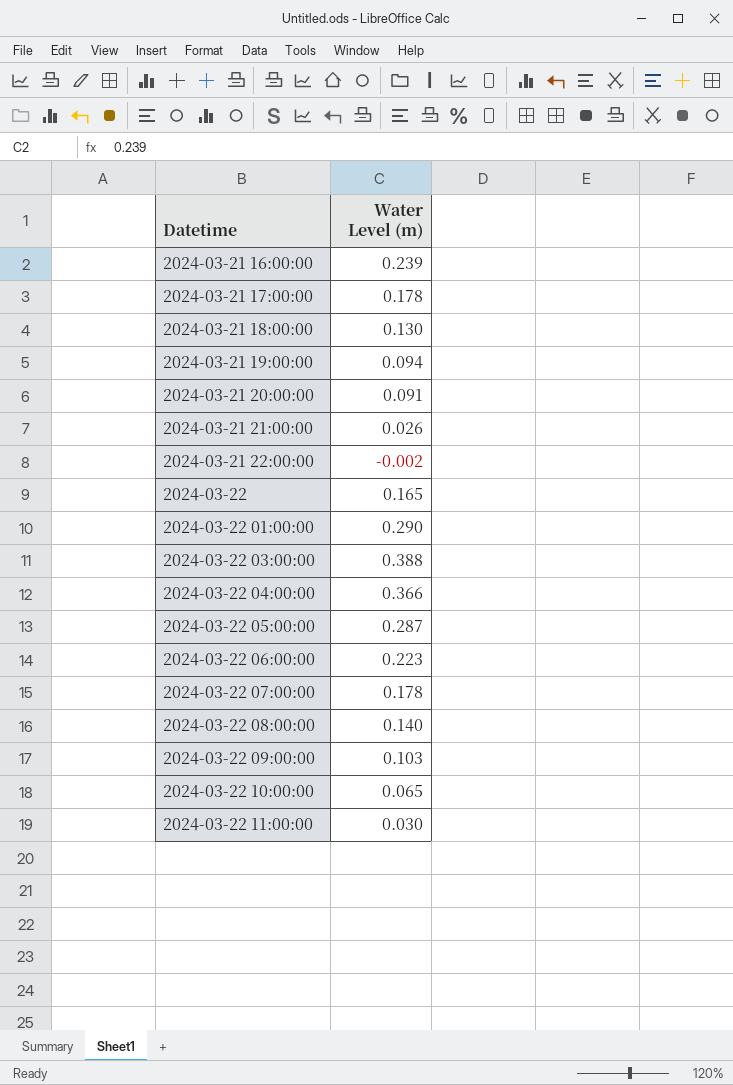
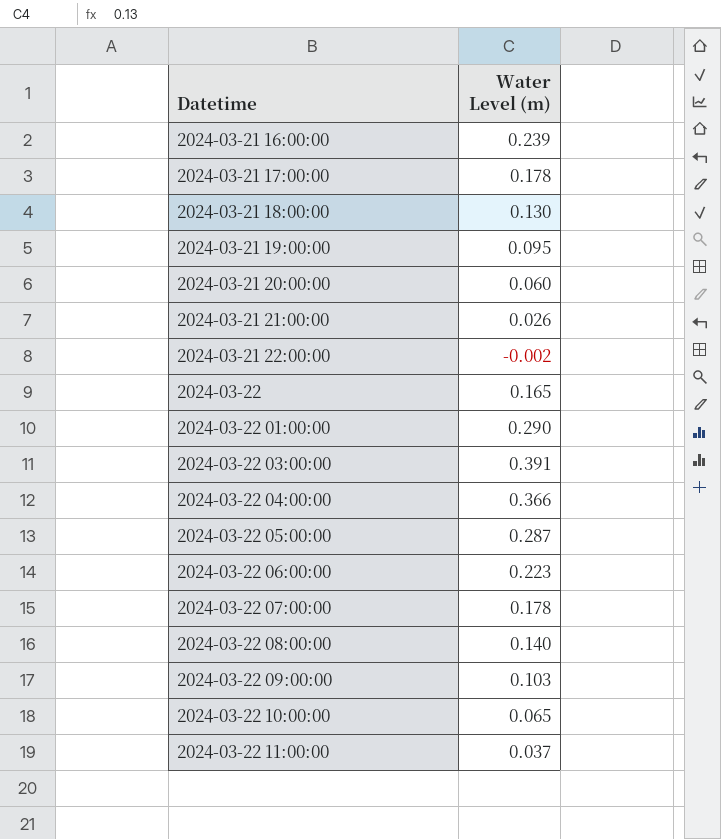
2024-03-21 19:00:00 | Water Level (m): 0.094 -> 0.095
2024-03-21 20:00:00 | Water Level (m): 0.091 -> 0.060
2024-03-22 03:00:00 | Water Level (m): 0.388 -> 0.391
2024-03-22 11:00:00 | Water Level (m): 0.030 -> 0.037

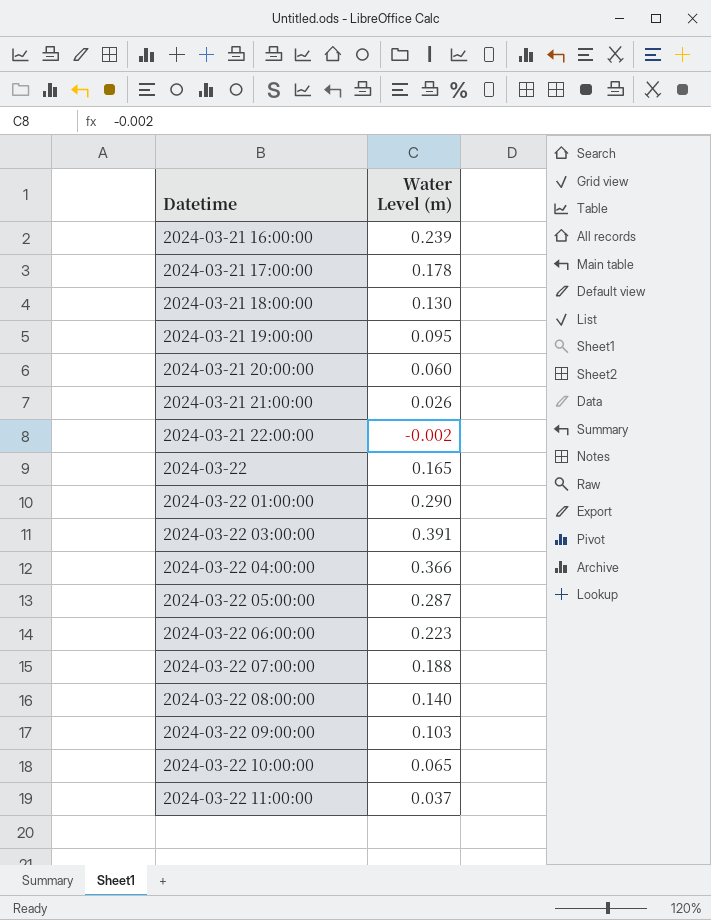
2024-03-22 07:00:00 | Water Level (m): 0.178 -> 0.188

